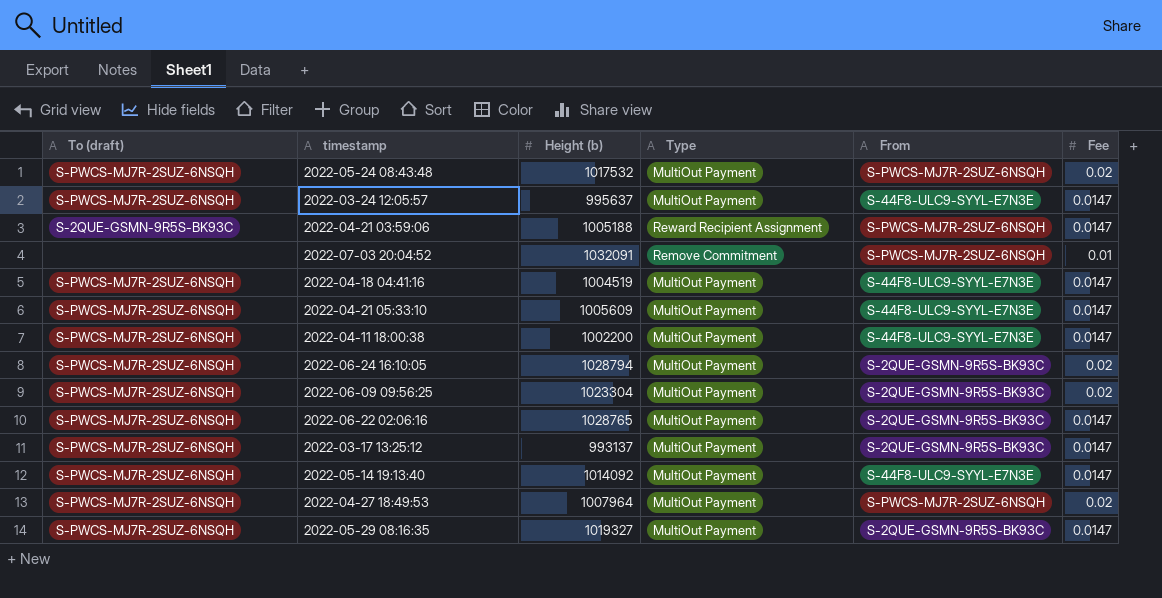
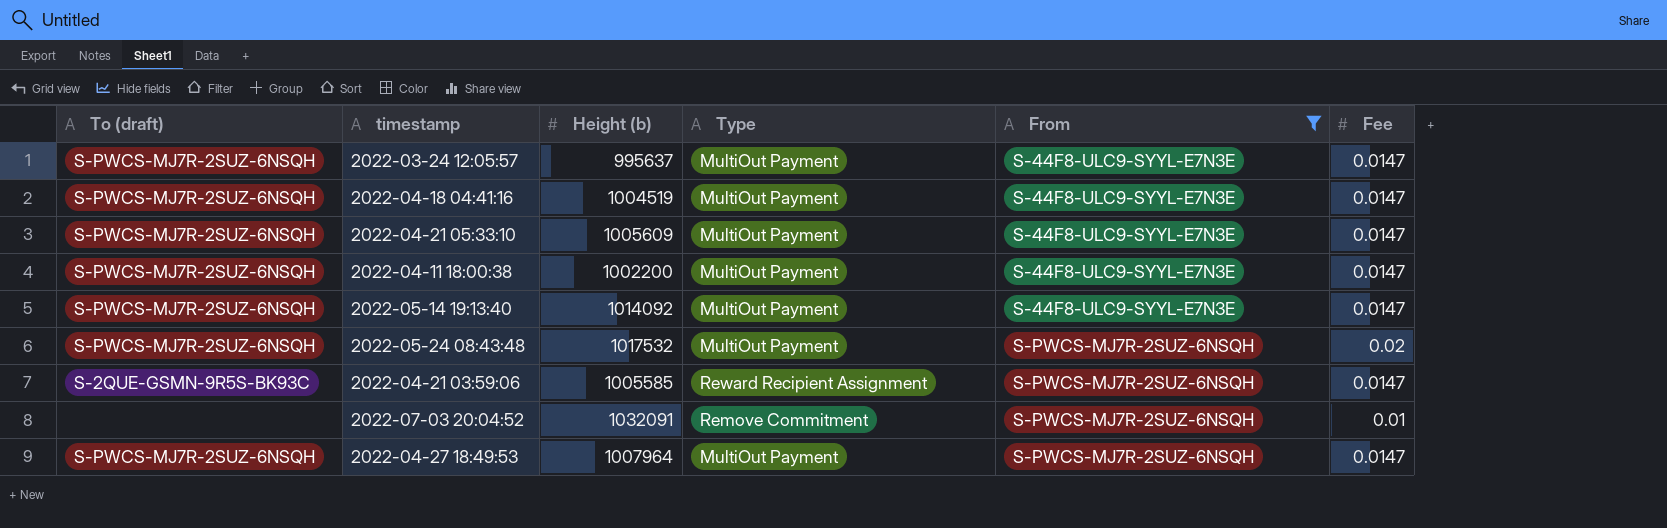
filter: none -> From != S-2QUE-GSMN-9R5S-BK93C
row order: none -> From ascending
2022-04-21 03:59:06 | Height (b): 1005188 -> 1005585
2022-04-27 18:49:53 | Fee: 0.02 -> 0.0147

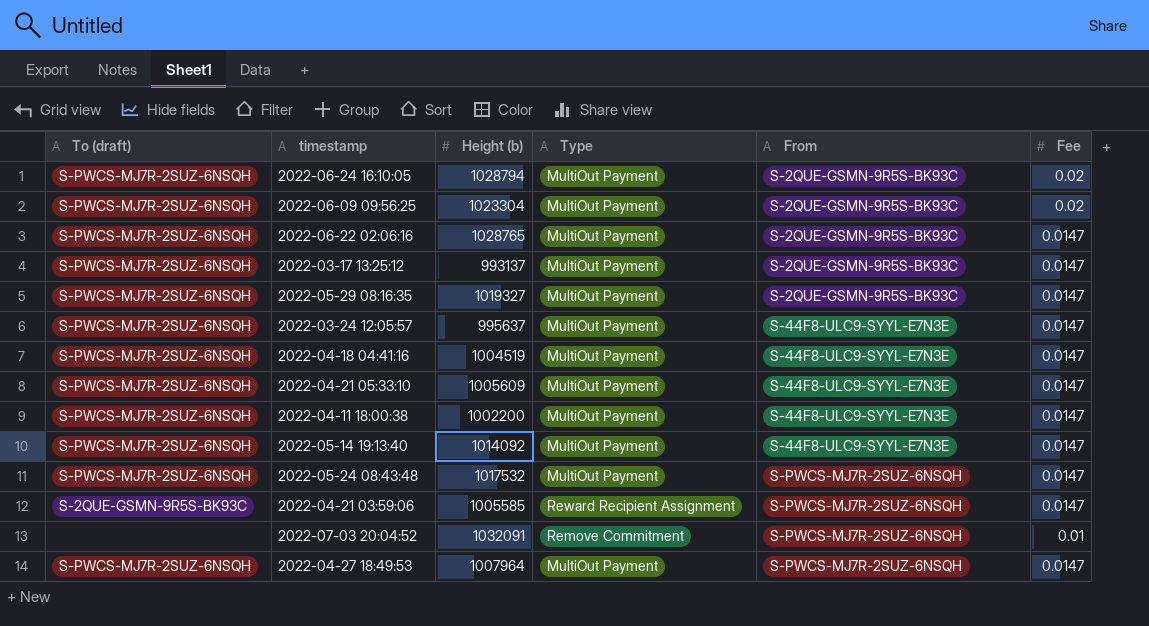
filter: From != S-2QUE-GSMN-9R5S-BK93C -> none
2022-05-24 08:43:48 | Fee: 0.02 -> 0.0147

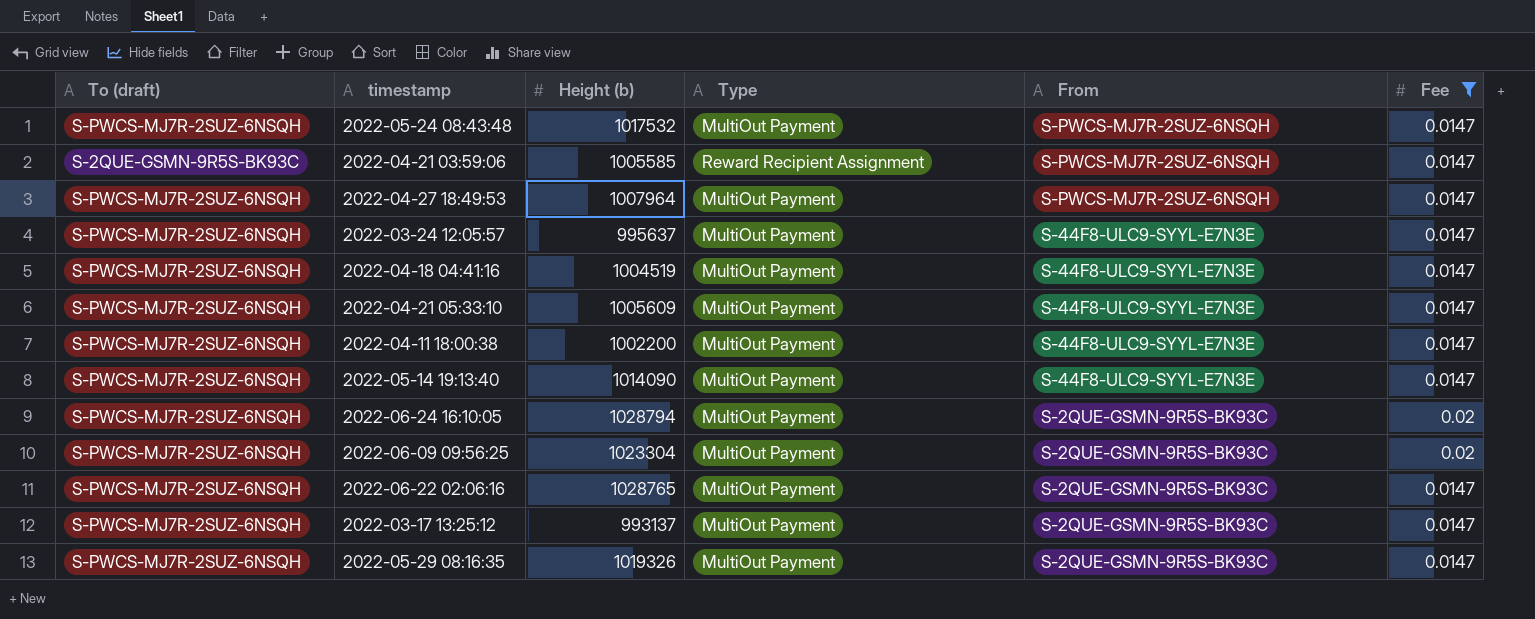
filter: none -> Fee != 0.01
row order: From ascending -> From descending
2022-05-14 19:13:40 | Height (b): 1014092 -> 1014090
2022-05-29 08:16:35 | Height (b): 1019327 -> 1019326

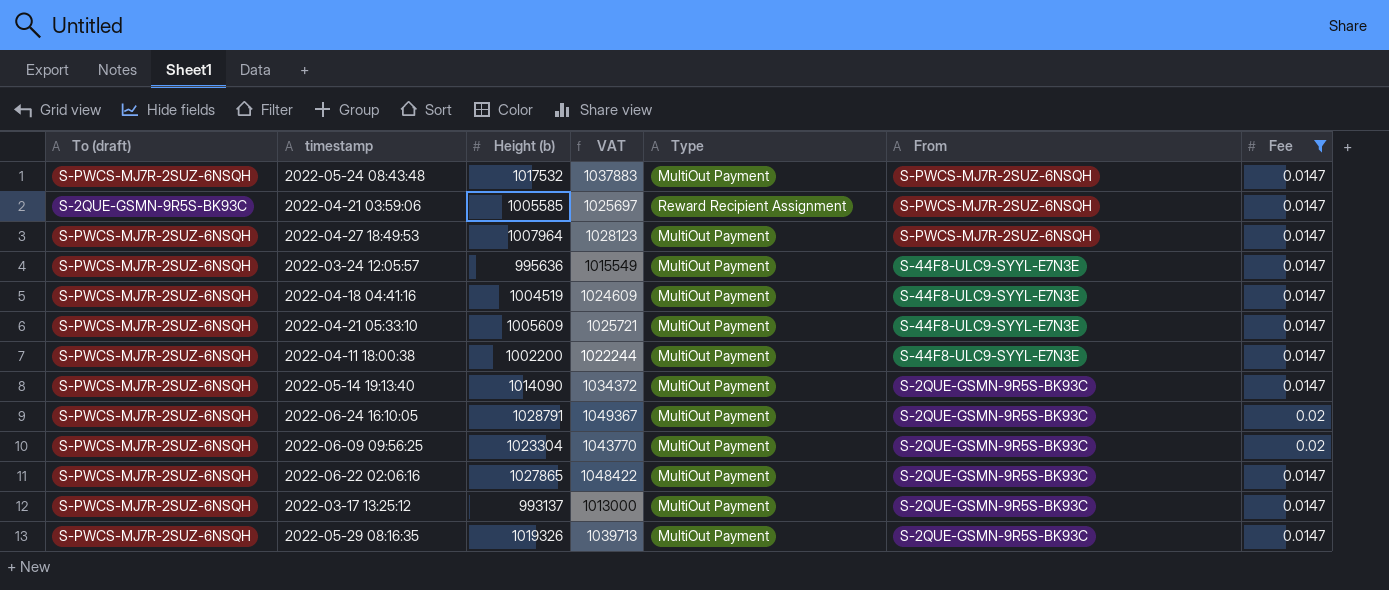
column VAT | formula: none -> [Height (b)] * 1.02
2022-03-24 12:05:57 | Height (b): 995637 -> 995636
2022-05-14 19:13:40 | From: S-44F8-ULC9-SYYL-E7N3E -> S-2QUE-GSMN-9R5S-BK93C
2022-06-24 16:10:05 | Height (b): 1028794 -> 1028791
2022-06-22 02:06:16 | Height (b): 1028765 -> 1027865

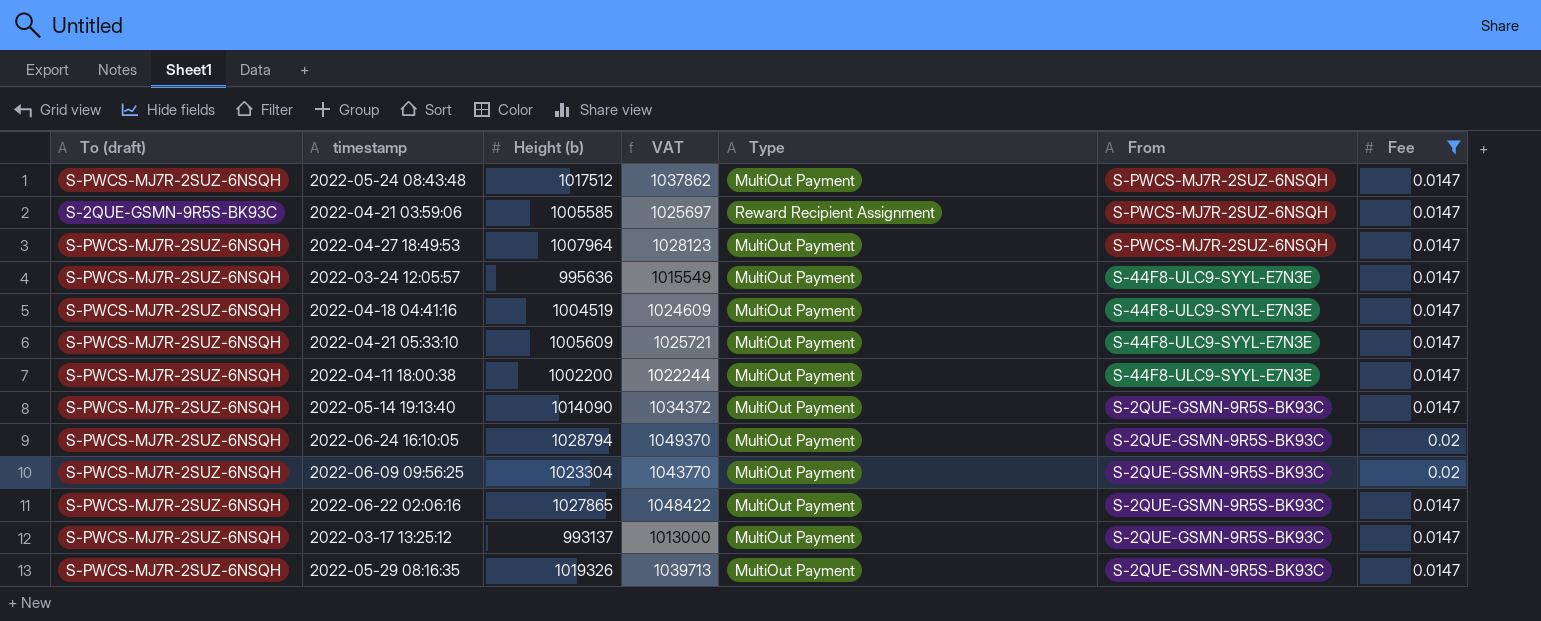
2022-05-24 08:43:48 | Height (b): 1017532 -> 1017512
2022-05-24 08:43:48 | VAT: 1037883 -> 1037862
2022-06-24 16:10:05 | Height (b): 1028791 -> 1028794
2022-06-24 16:10:05 | VAT: 1049367 -> 1049370

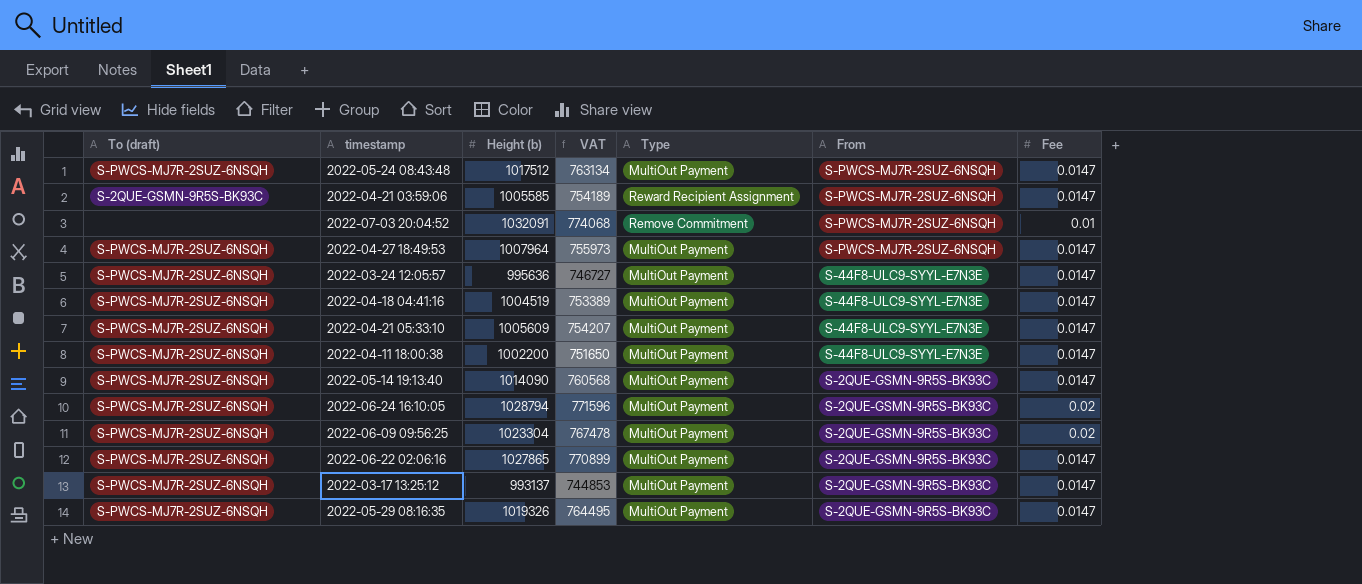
filter: Fee != 0.01 -> none
column VAT | formula: [Height (b)] * 1.02 -> [Height (b)] * 0.75

